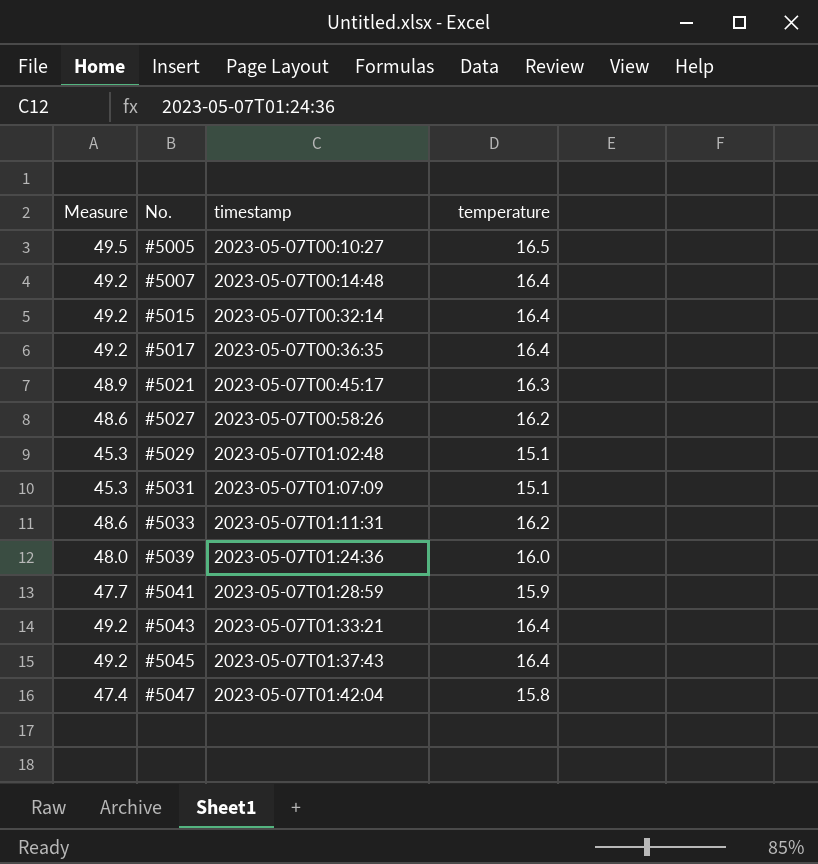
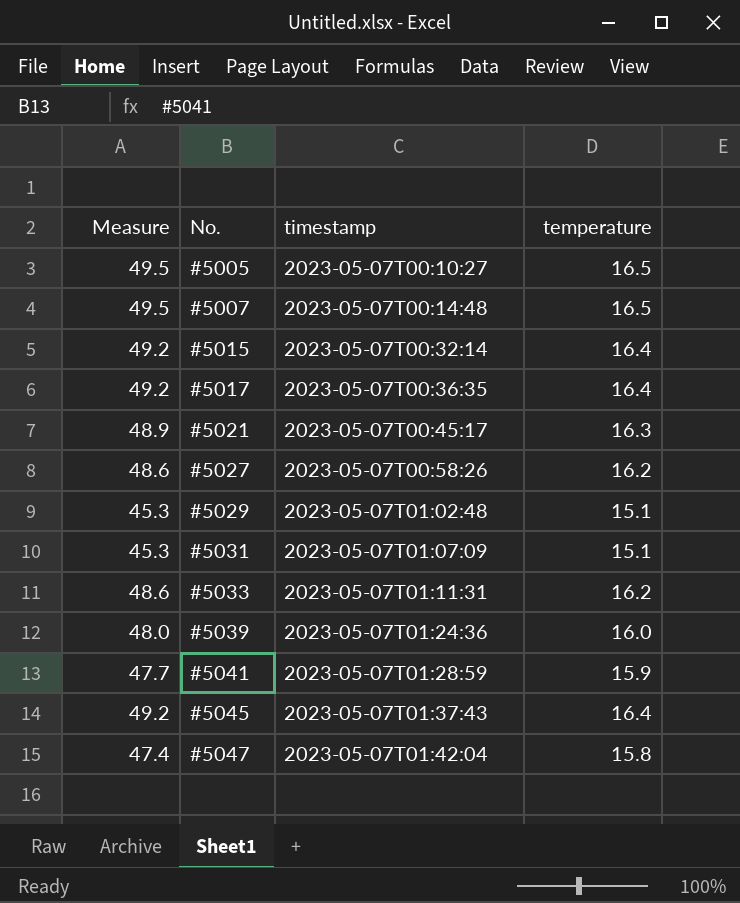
row #5043: 49.2 | 2023-05-07T01:33:21 | 16.4 -> none
#5007 | Measure: 49.2 -> 49.5
#5007 | temperature: 16.4 -> 16.5

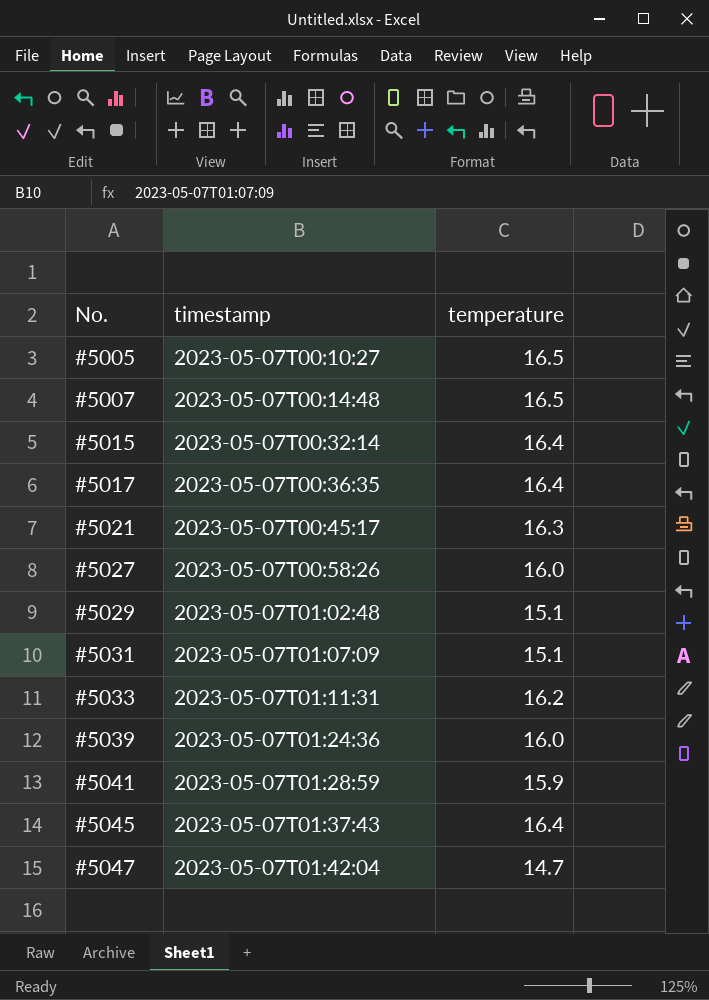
column Measure | formula: [temperature] * 3 -> none
#5027 | temperature: 16.2 -> 16.0
#5047 | temperature: 15.8 -> 14.7

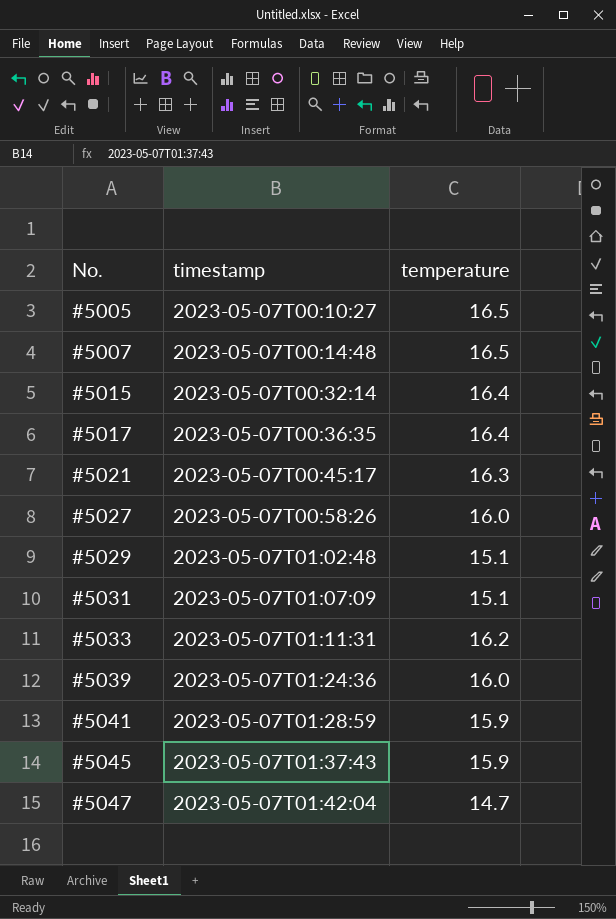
#5045 | temperature: 16.4 -> 15.9

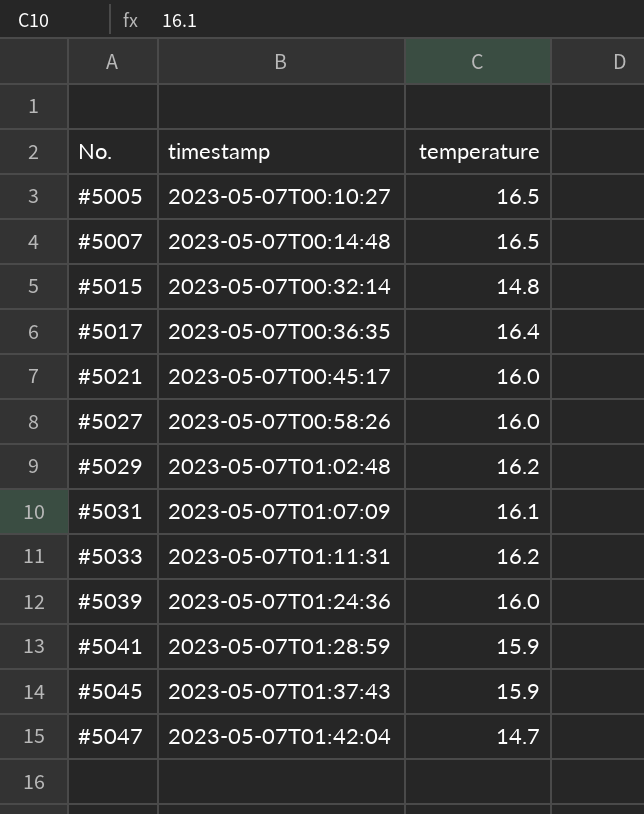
#5015 | temperature: 16.4 -> 14.8
#5021 | temperature: 16.3 -> 16.0
#5029 | temperature: 15.1 -> 16.2
#5031 | temperature: 15.1 -> 16.1

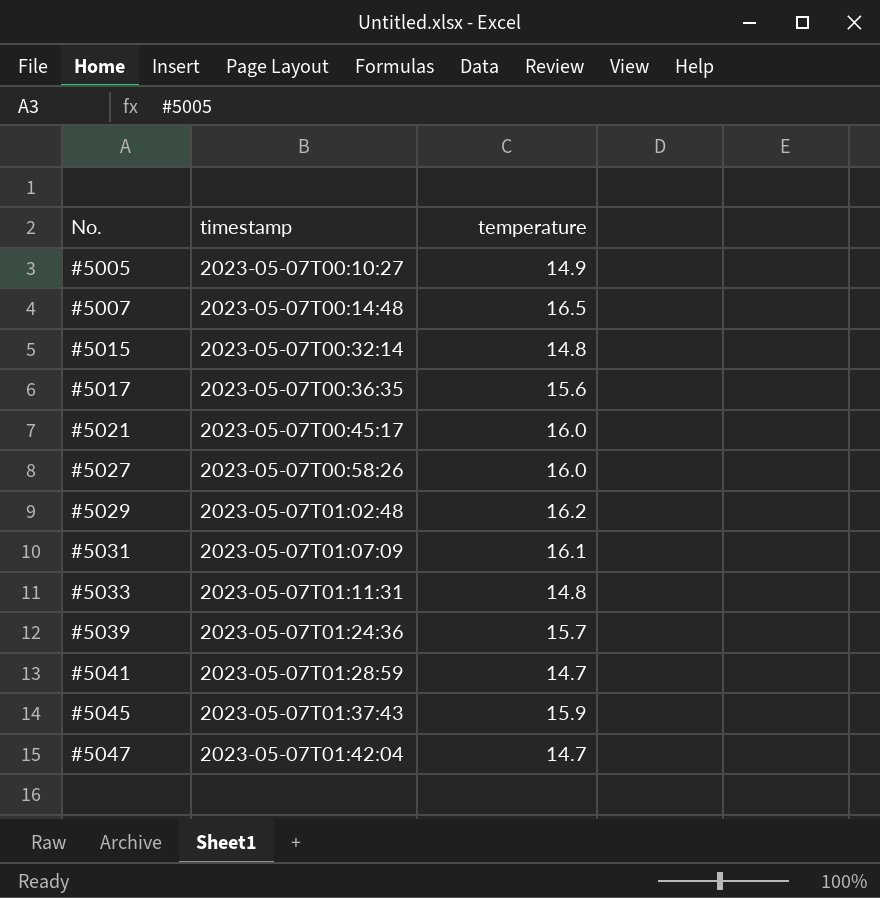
#5005 | temperature: 16.5 -> 14.9
#5017 | temperature: 16.4 -> 15.6
#5033 | temperature: 16.2 -> 14.8
#5039 | temperature: 16.0 -> 15.7
#5041 | temperature: 15.9 -> 14.7

